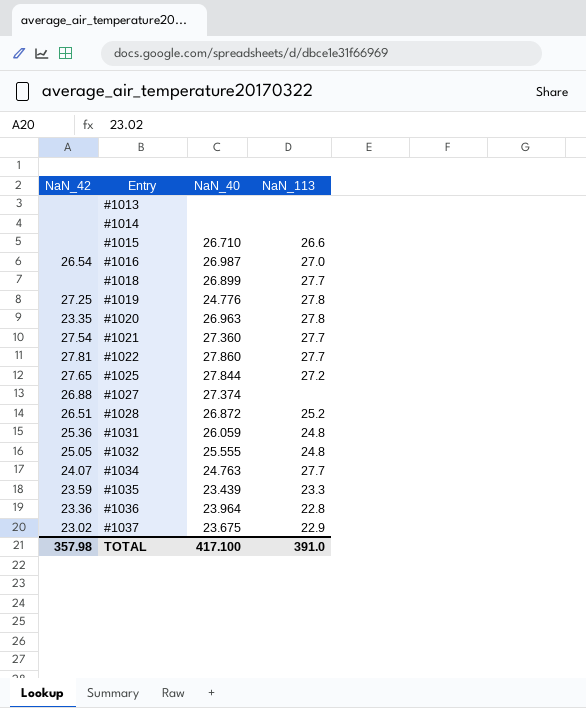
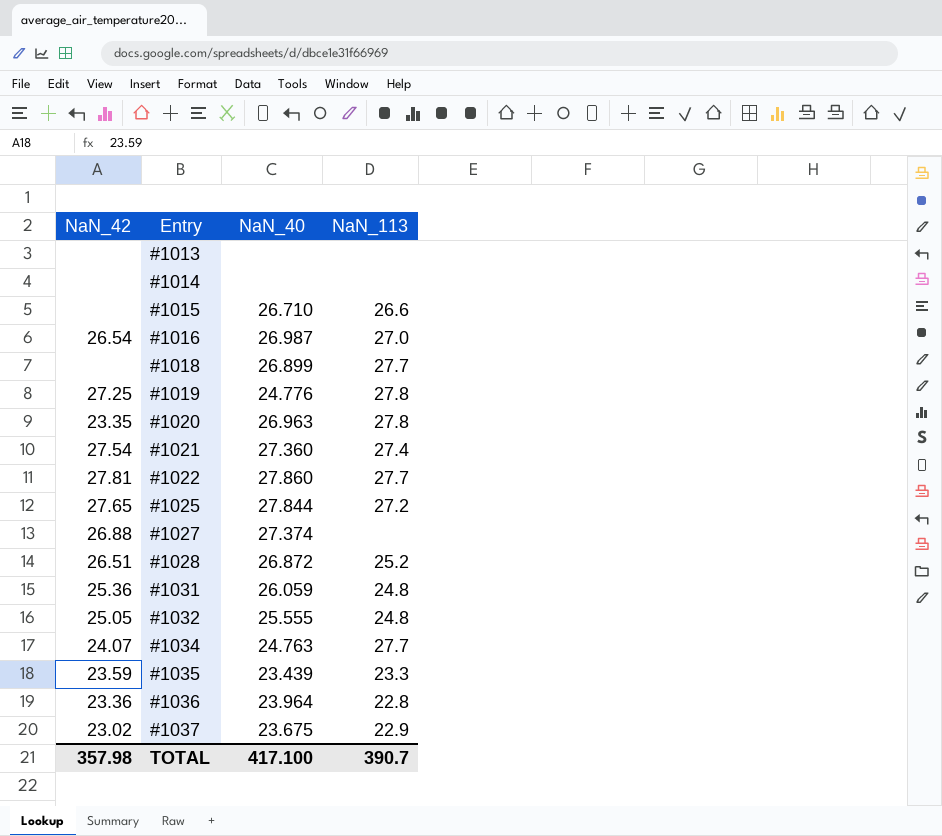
#1021 | NaN_113: 27.7 -> 27.4
TOTAL | NaN_113: 391.0 -> 390.7

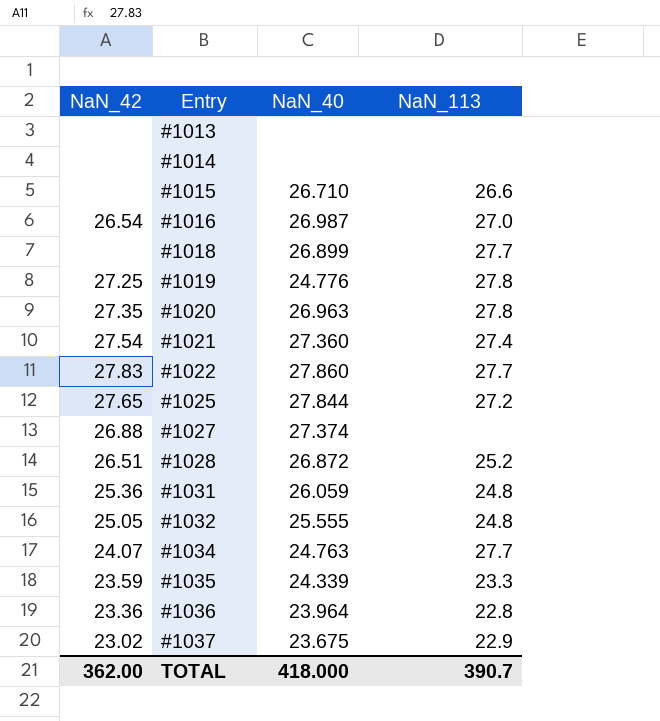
#1020 | NaN_42: 23.35 -> 27.35
#1022 | NaN_42: 27.81 -> 27.83
#1035 | NaN_40: 23.439 -> 24.339
TOTAL | NaN_42: 357.98 -> 362.00
TOTAL | NaN_40: 417.100 -> 418.000

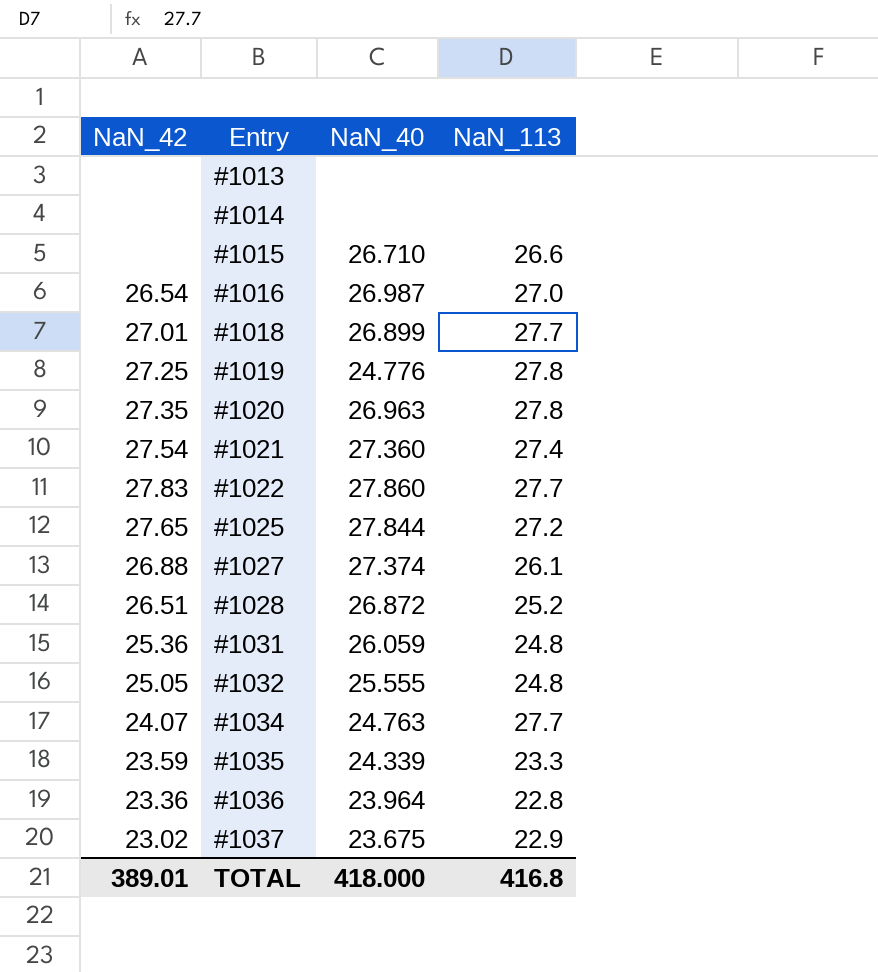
#1018 | NaN_42: none -> 27.01
#1027 | NaN_113: none -> 26.1
TOTAL | NaN_42: 362.00 -> 389.01
TOTAL | NaN_113: 390.7 -> 416.8

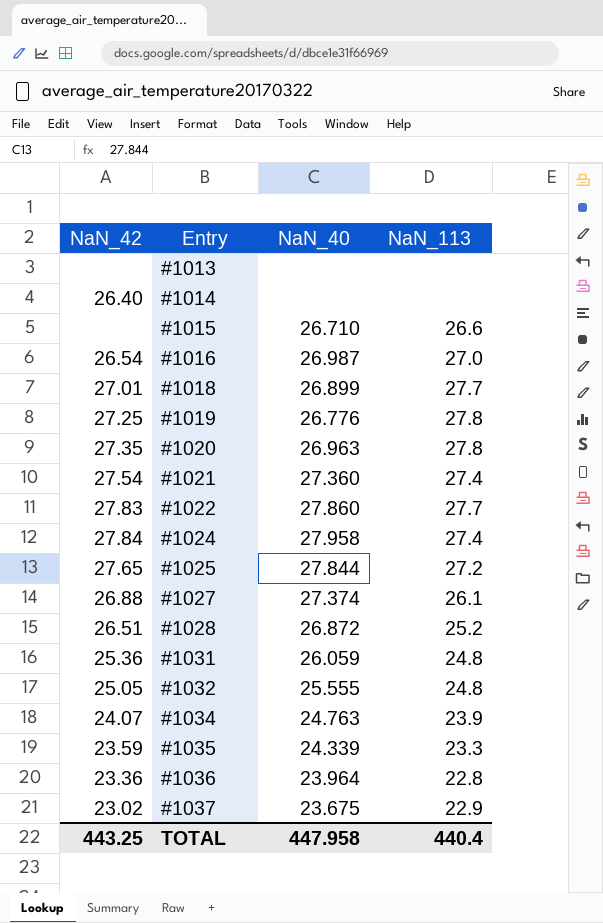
#1014 | NaN_42: none -> 26.40
#1019 | NaN_40: 24.776 -> 26.776
row #1024: none -> 27.84 | 27.958 | 27.4
#1034 | NaN_113: 27.7 -> 23.9
TOTAL | NaN_42: 389.01 -> 443.25
TOTAL | NaN_40: 418.000 -> 447.958
TOTAL | NaN_113: 416.8 -> 440.4

